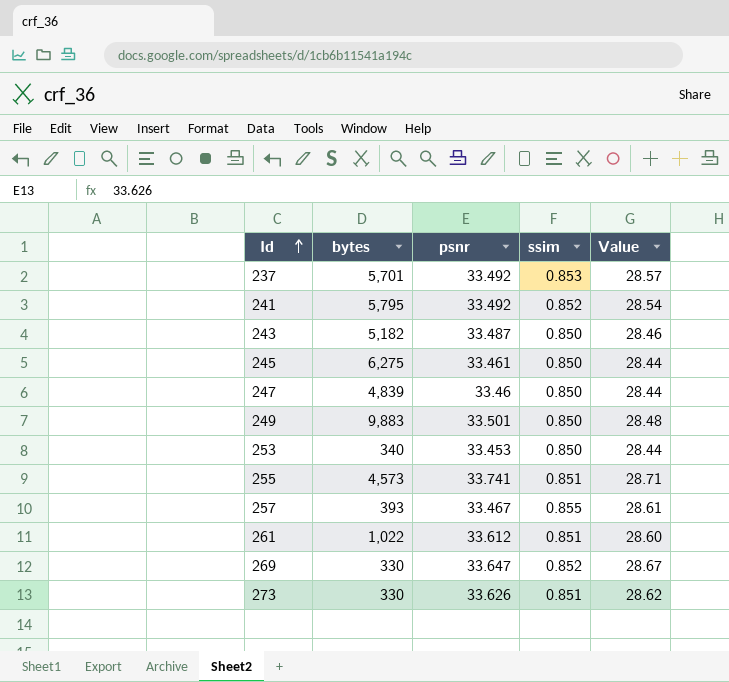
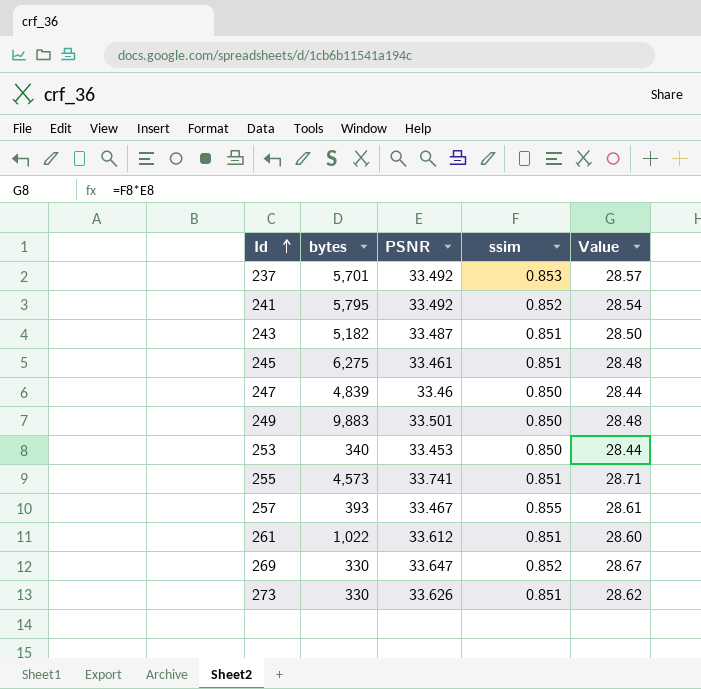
column name: psnr -> PSNR
243 | ssim: 0.850 -> 0.851
243 | Value: 28.46 -> 28.50
245 | ssim: 0.850 -> 0.851
245 | Value: 28.44 -> 28.48

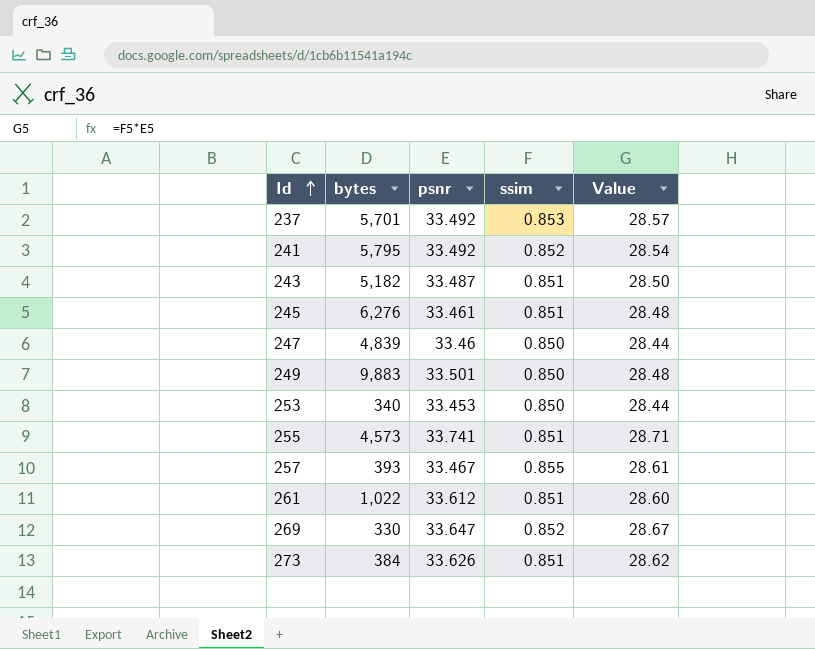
column name: PSNR -> psnr
245 | bytes: 6,275 -> 6,276
273 | bytes: 330 -> 384

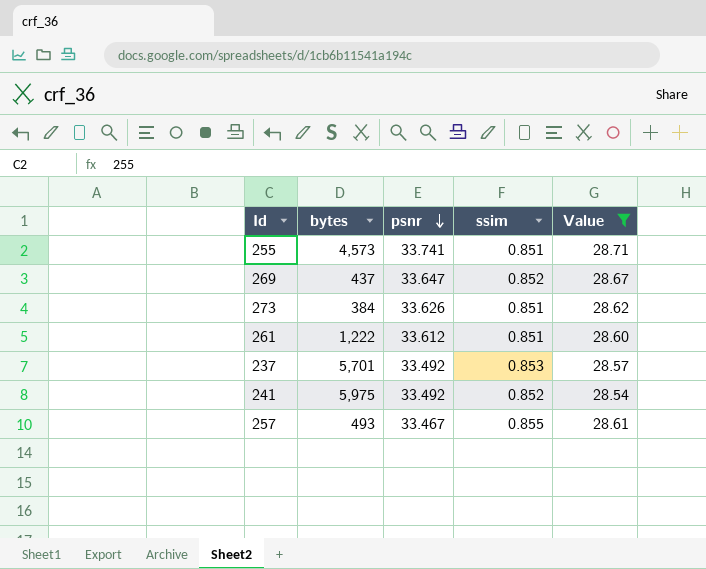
filter: none -> Value >= 28.54
row order: Id ascending -> psnr descending
269 | bytes: 330 -> 437
261 | bytes: 1,022 -> 1,222
241 | bytes: 5,795 -> 5,975
257 | bytes: 393 -> 493

